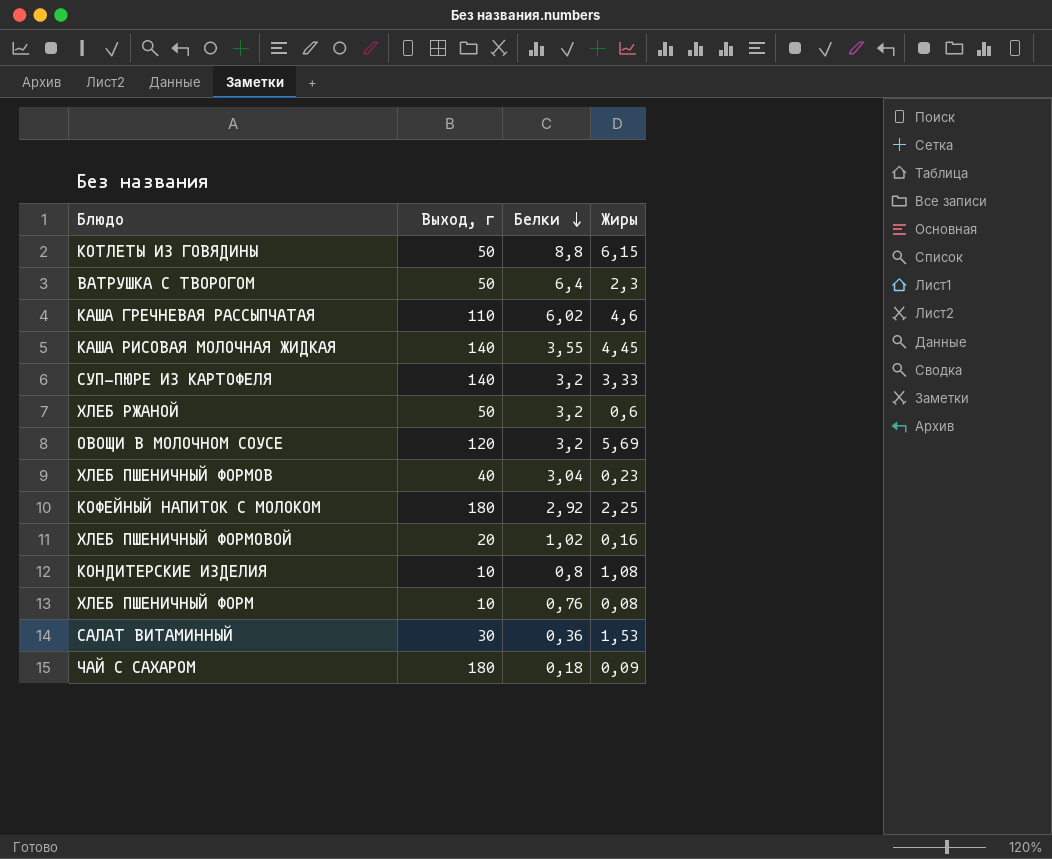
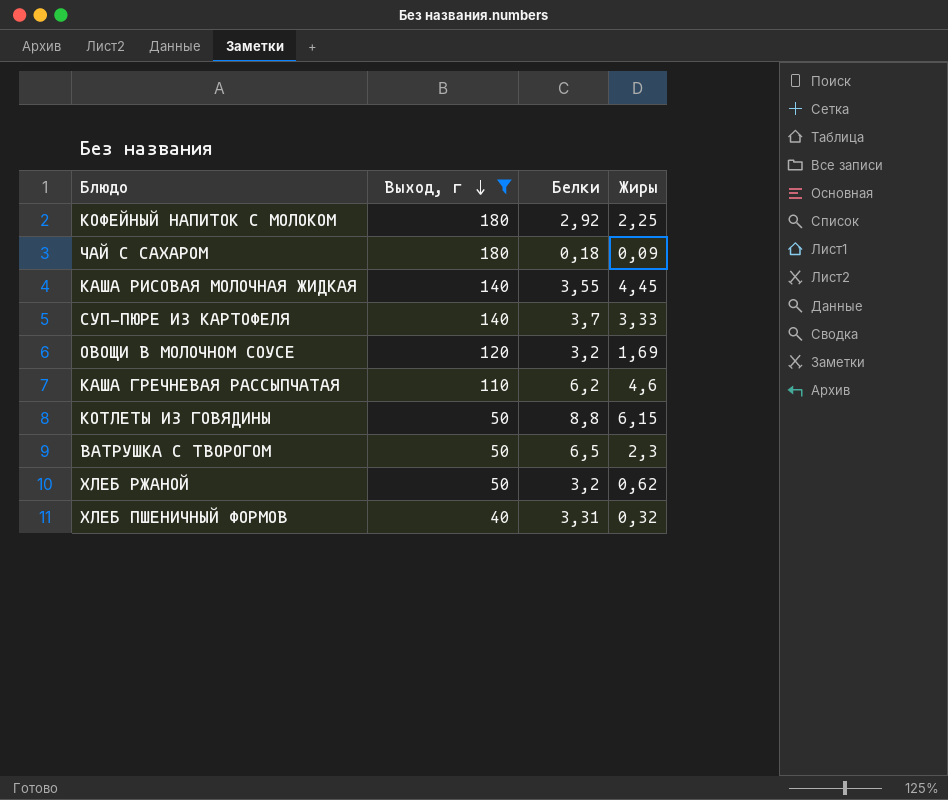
filter: none -> Выход, г >= 40
row order: Белки descending -> Выход, г descending
СУП-ПЮРЕ ИЗ КАРТОФЕЛЯ | Белки: 3,2 -> 3,7
ОВОЩИ В МОЛОЧНОМ СОУСЕ | Жиры: 5,69 -> 1,69
КАША ГРЕЧНЕВАЯ РАССЫПЧАТАЯ | Белки: 6,02 -> 6,2
ВАТРУШКА С ТВОРОГОМ | Белки: 6,4 -> 6,5
ХЛЕБ РЖАНОЙ | Жиры: 0,6 -> 0,62
ХЛЕБ ПШЕНИЧНЫЙ ФОРМОВ | Белки: 3,04 -> 3,31
ХЛЕБ ПШЕНИЧНЫЙ ФОРМОВ | Жиры: 0,23 -> 0,32

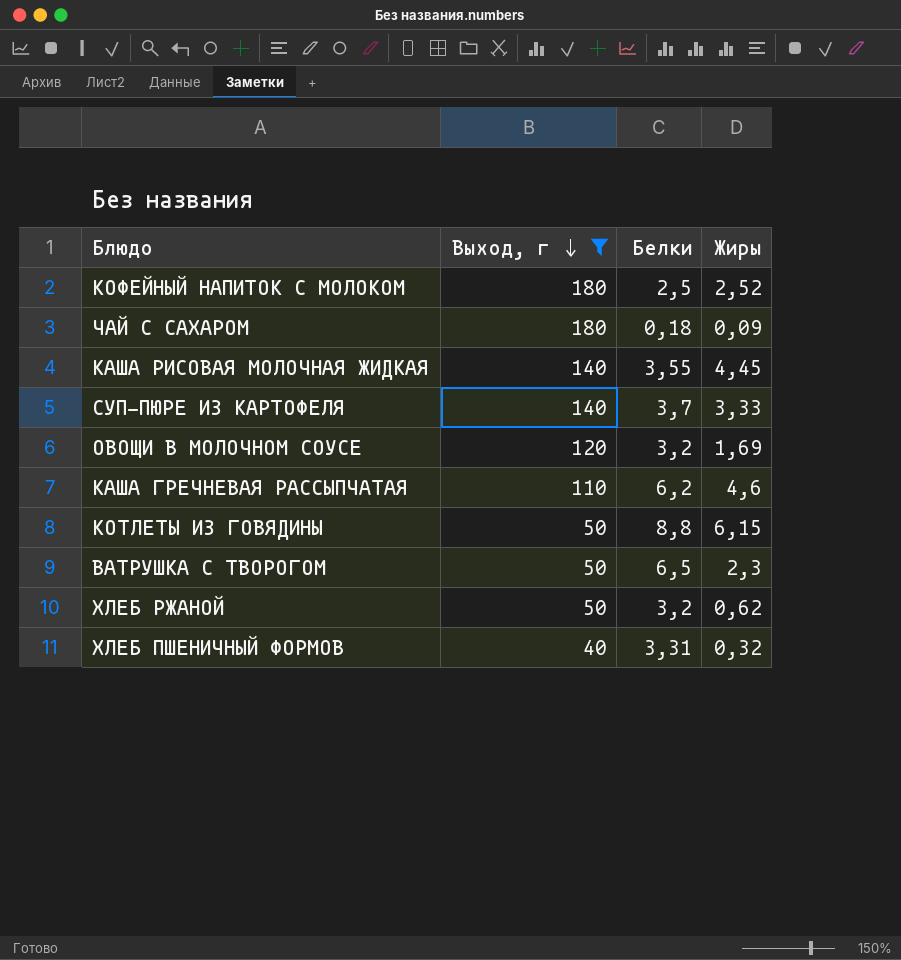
КОФЕЙНЫЙ НАПИТОК С МОЛОКОМ | Белки: 2,92 -> 2,5
КОФЕЙНЫЙ НАПИТОК С МОЛОКОМ | Жиры: 2,25 -> 2,52

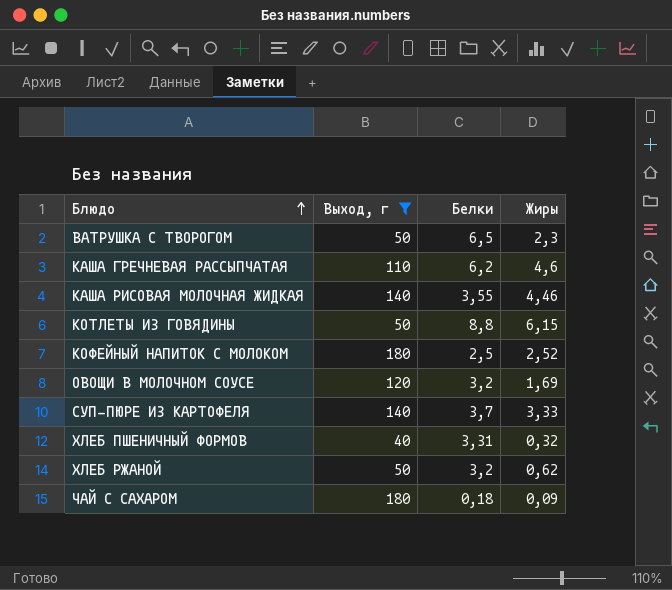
row order: Выход, г descending -> Блюдо ascending
КАША РИСОВАЯ МОЛОЧНАЯ ЖИДКАЯ | Жиры: 4,45 -> 4,46

